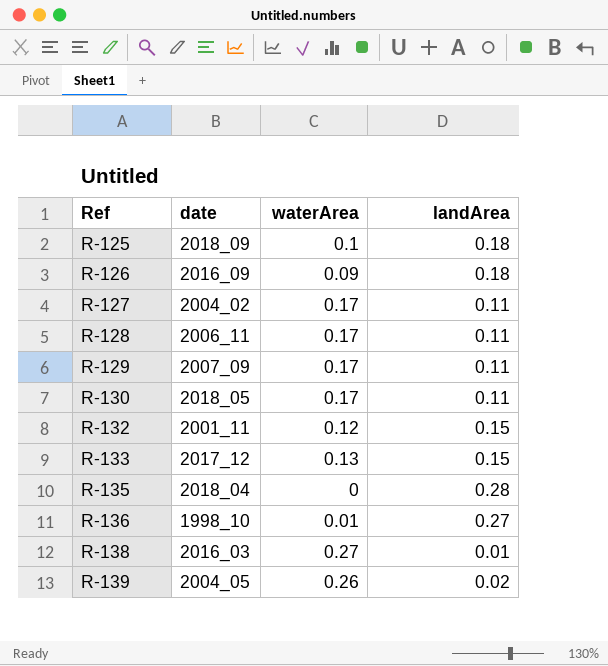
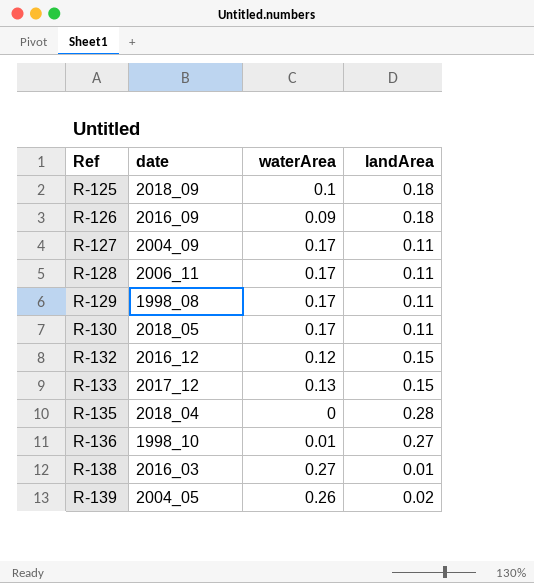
R-127 | date: 2004_02 -> 2004_09
R-129 | date: 2007_09 -> 1998_08
R-132 | date: 2001_11 -> 2016_12

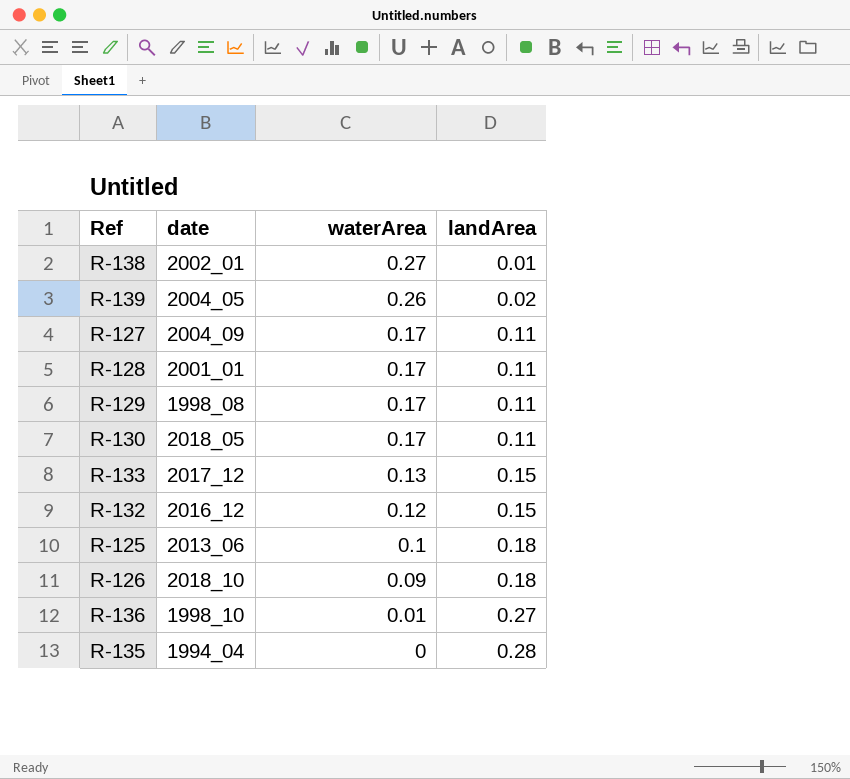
row order: Ref ascending -> waterArea descending
R-138 | date: 2016_03 -> 2002_01
R-128 | date: 2006_11 -> 2001_01
R-125 | date: 2018_09 -> 2013_06
R-126 | date: 2016_09 -> 2018_10
R-135 | date: 2018_04 -> 1994_04

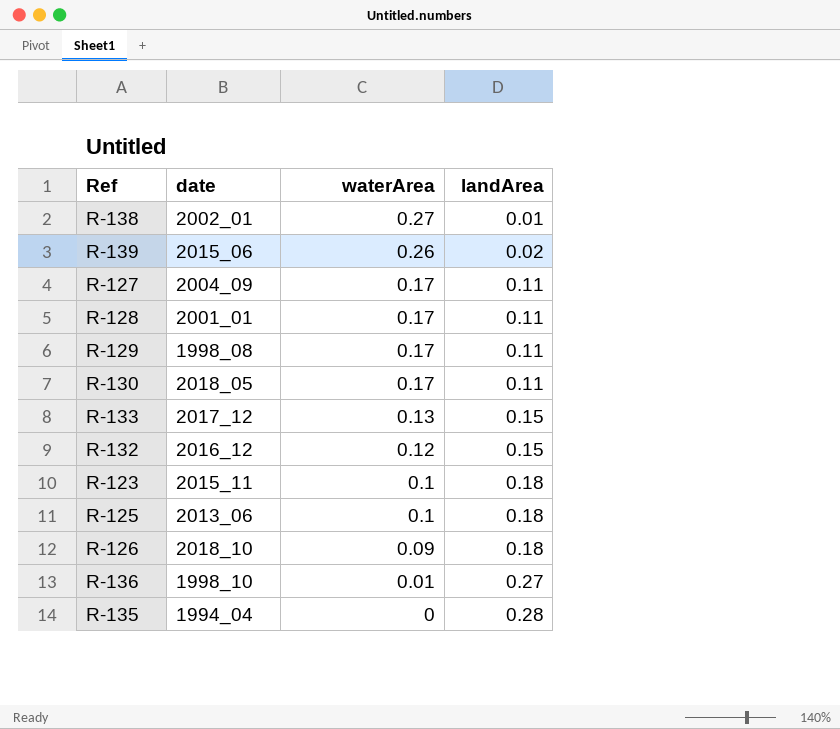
R-139 | date: 2004_05 -> 2015_06
row R-123: none -> 2015_11 | 0.1 | 0.18

